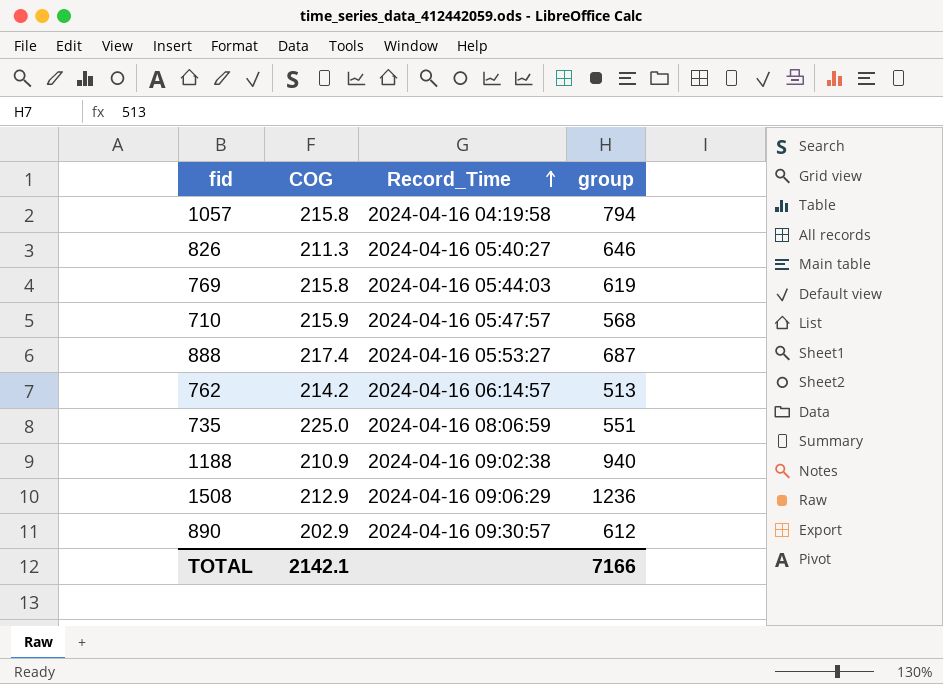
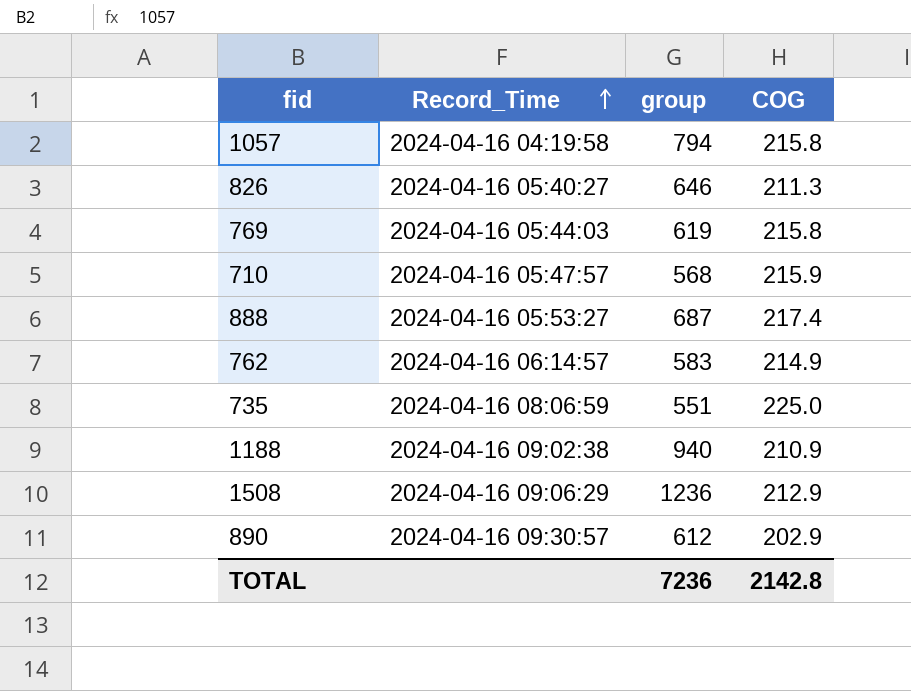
column COG | position: 2 -> 4
762 | group: 513 -> 583
762 | COG: 214.2 -> 214.9
TOTAL | group: 7166 -> 7236
TOTAL | COG: 2142.1 -> 2142.8

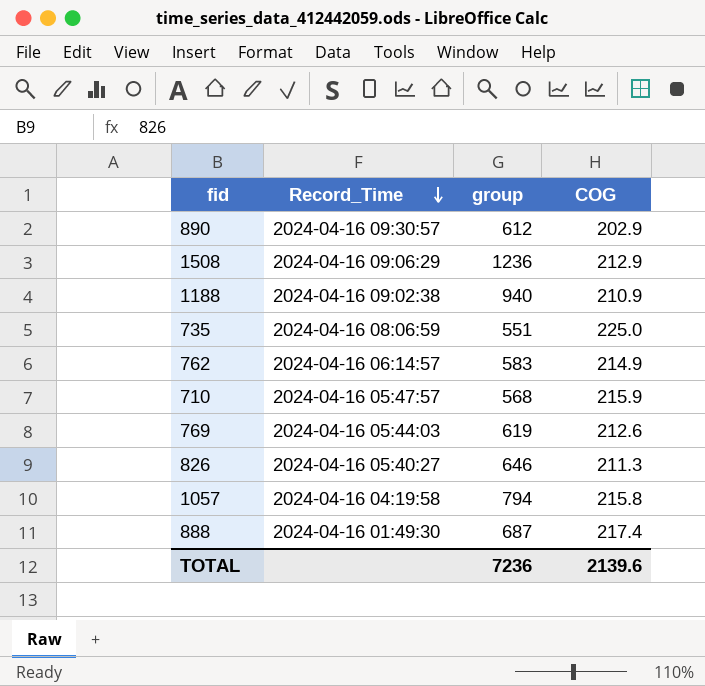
row order: Record_Time ascending -> Record_Time descending
769 | COG: 215.8 -> 212.6
888 | Record_Time: 2024-04-16 05:53:27 -> 2024-04-16 01:49:30
TOTAL | COG: 2142.8 -> 2139.6

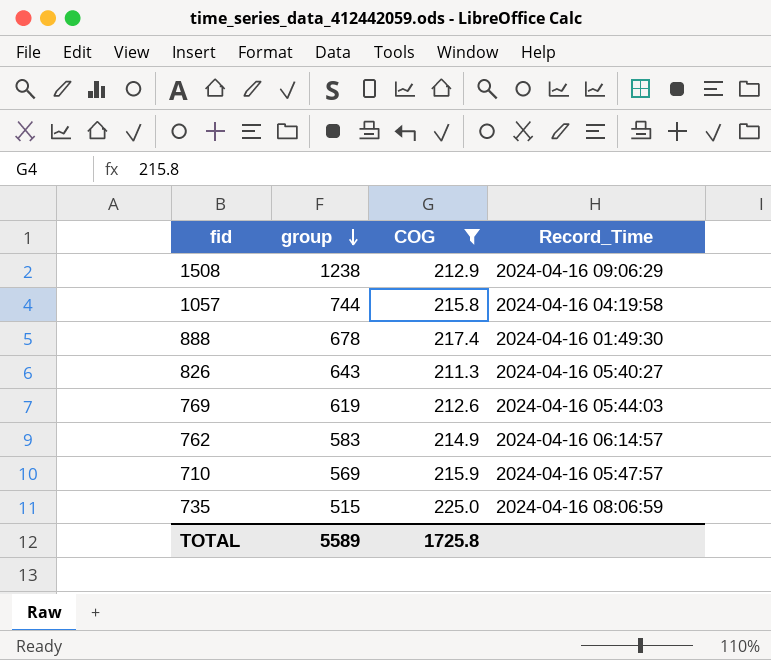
filter: none -> COG >= 211.3
row order: Record_Time descending -> group descending
column Record_Time | position: 2 -> 4
1508 | group: 1236 -> 1238
1057 | group: 794 -> 744
888 | group: 687 -> 678
826 | group: 646 -> 643
710 | group: 568 -> 569
735 | group: 551 -> 515
TOTAL | group: 7236 -> 5589
TOTAL | COG: 2139.6 -> 1725.8

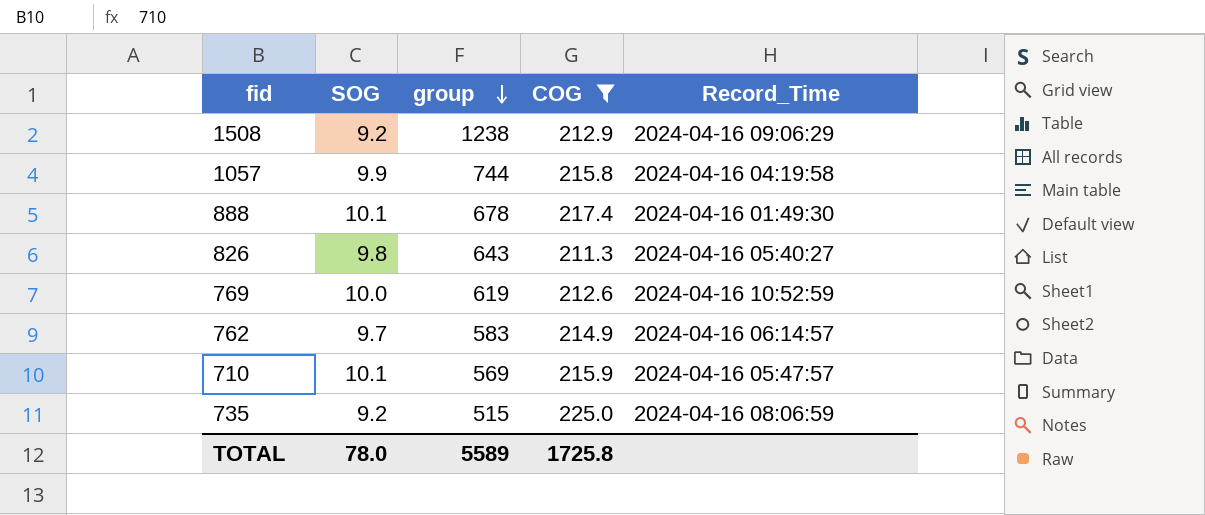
column SOG | position: none -> 2
769 | Record_Time: 2024-04-16 05:44:03 -> 2024-04-16 10:52:59

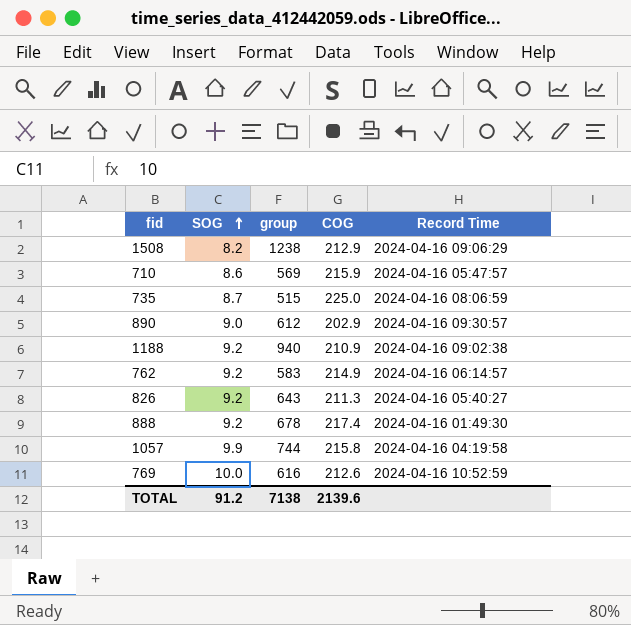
filter: COG >= 211.3 -> none
row order: group descending -> SOG ascending
column name: Record_Time -> Record Time
1508 | SOG: 9.2 -> 8.2
710 | SOG: 10.1 -> 8.6
735 | SOG: 9.2 -> 8.7
762 | SOG: 9.7 -> 9.2
826 | SOG: 9.8 -> 9.2
888 | SOG: 10.1 -> 9.2
769 | group: 619 -> 616
TOTAL | SOG: 78.0 -> 91.2
TOTAL | group: 5589 -> 7138
TOTAL | COG: 1725.8 -> 2139.6

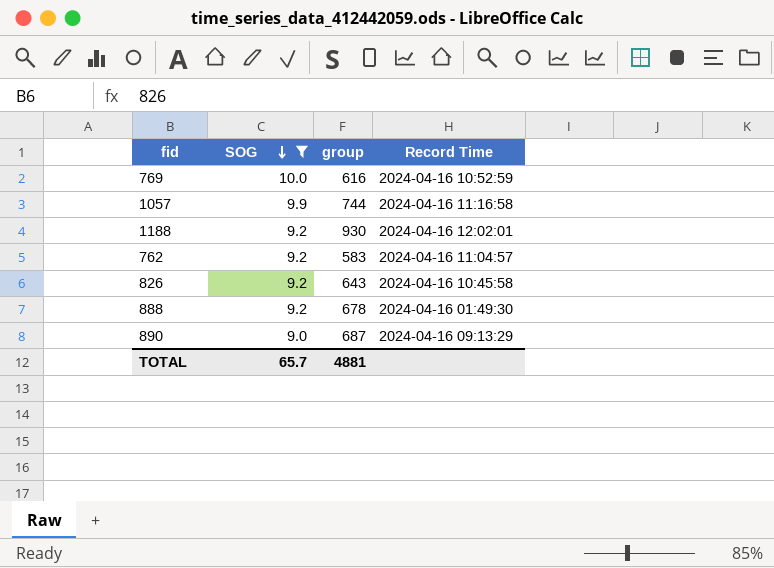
filter: none -> SOG >= 9.0
row order: SOG ascending -> SOG descending
column COG | position: 4 -> none
1057 | Record Time: 2024-04-16 04:19:58 -> 2024-04-16 11:16:58
1188 | group: 940 -> 930
1188 | Record Time: 2024-04-16 09:02:38 -> 2024-04-16 12:02:01
762 | Record Time: 2024-04-16 06:14:57 -> 2024-04-16 11:04:57
826 | Record Time: 2024-04-16 05:40:27 -> 2024-04-16 10:45:58
890 | group: 612 -> 687
890 | Record Time: 2024-04-16 09:30:57 -> 2024-04-16 09:13:29
TOTAL | SOG: 91.2 -> 65.7
TOTAL | group: 7138 -> 4881

